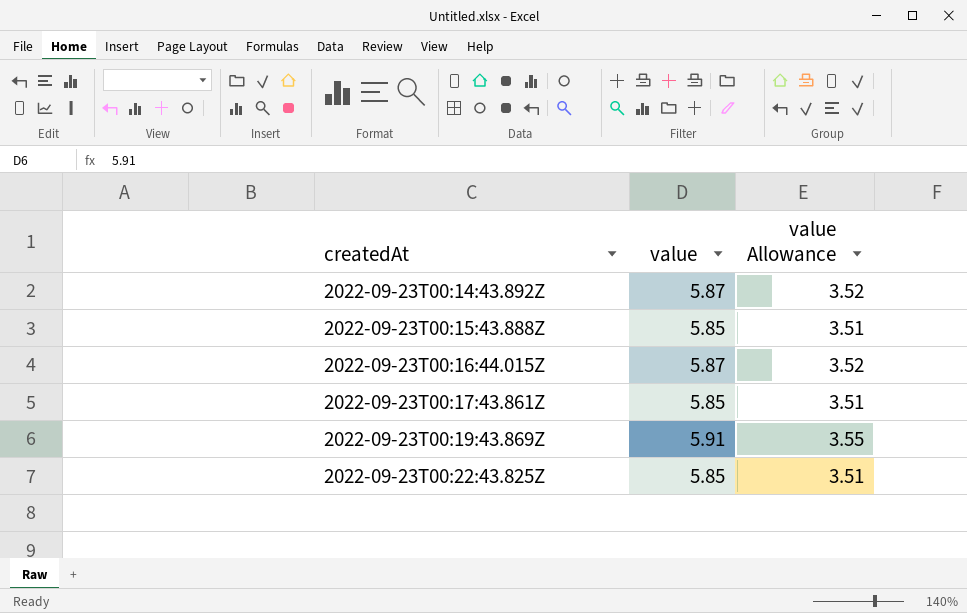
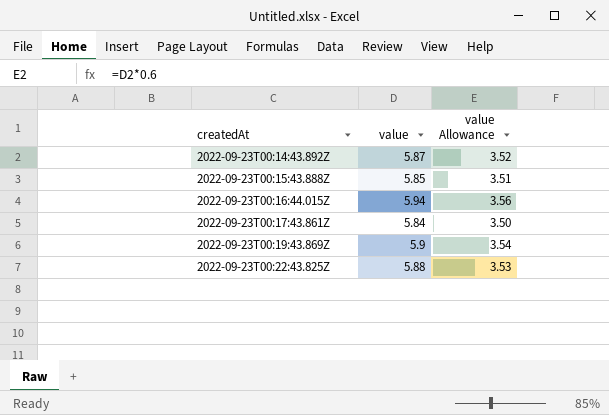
2022-09-23T00:16:44.015Z | value: 5.87 -> 5.94
2022-09-23T00:16:44.015Z | value Allowance: 3.52 -> 3.56
2022-09-23T00:17:43.861Z | value: 5.85 -> 5.84
2022-09-23T00:17:43.861Z | value Allowance: 3.51 -> 3.50
2022-09-23T00:19:43.869Z | value: 5.91 -> 5.9
2022-09-23T00:19:43.869Z | value Allowance: 3.55 -> 3.54
2022-09-23T00:22:43.825Z | value: 5.85 -> 5.88
2022-09-23T00:22:43.825Z | value Allowance: 3.51 -> 3.53

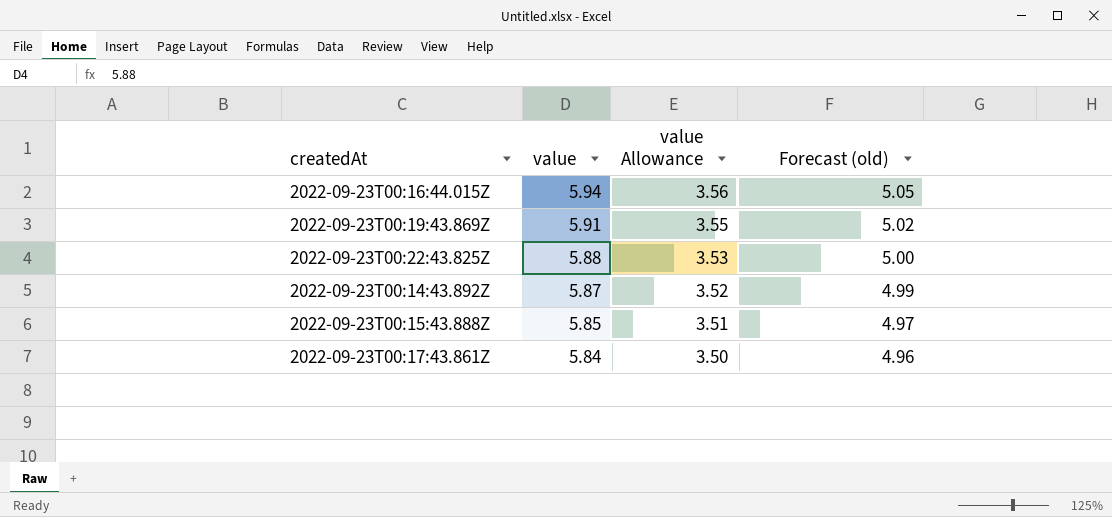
row order: createdAt ascending -> value descending
column Forecast (old) | formula: none -> [value] * 0.85
2022-09-23T00:19:43.869Z | value: 5.9 -> 5.91
2022-09-23T00:19:43.869Z | value Allowance: 3.54 -> 3.55

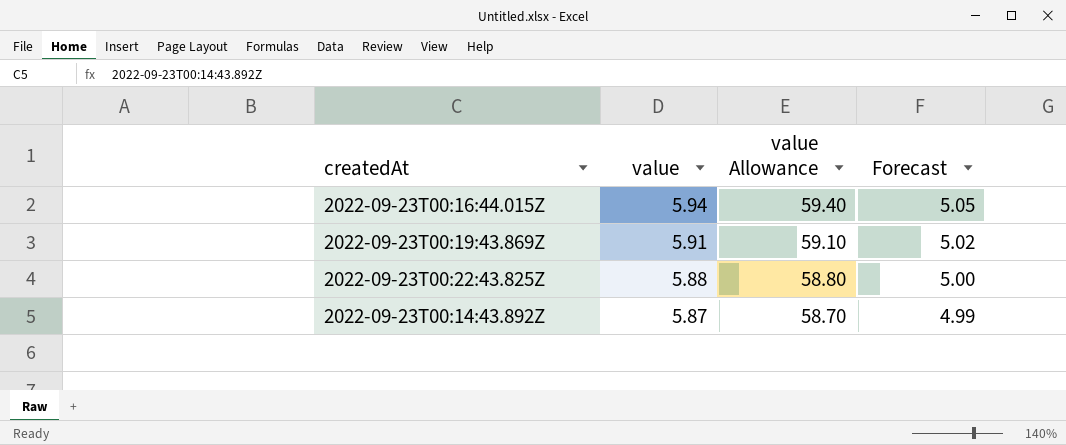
column value Allowance | formula: [value] * 0.6 -> [value] * 10
column name: Forecast (old) -> Forecast
row 2022-09-23T00:15:43.888Z: 5.85 | 3.51 | 4.97 -> none
row 2022-09-23T00:17:43.861Z: 5.84 | 3.50 | 4.96 -> none

